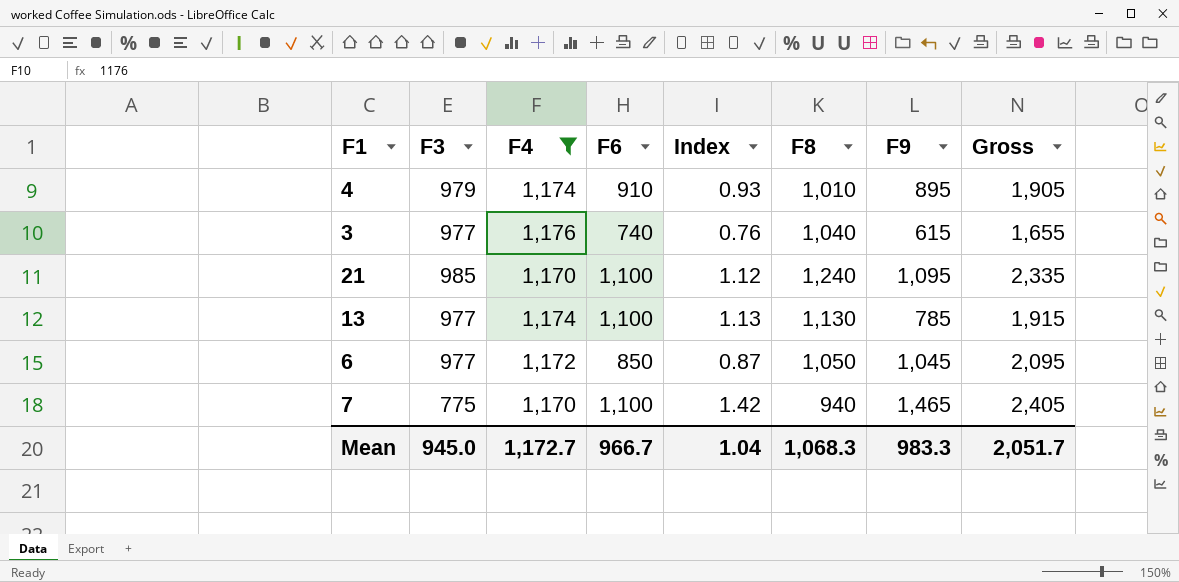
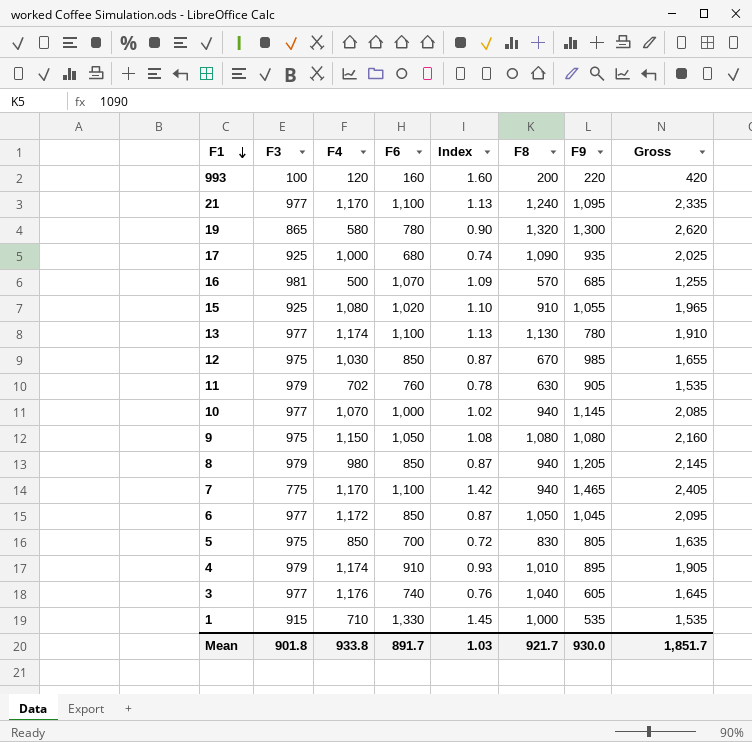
filter: F4 >= 1,170 -> none
row order: none -> F1 descending
21 | F3: 985 -> 977
21 | Index: 1.12 -> 1.13
13 | F9: 785 -> 780
13 | Gross: 1,915 -> 1,910
3 | F9: 615 -> 605
3 | Gross: 1,655 -> 1,645
Mean | F3: 945.0 -> 901.8
Mean | F4: 1,172.7 -> 933.8
Mean | F6: 966.7 -> 891.7
Mean | Index: 1.04 -> 1.03
Mean | F8: 1,068.3 -> 921.7
Mean | F9: 983.3 -> 930.0
Mean | Gross: 2,051.7 -> 1,851.7

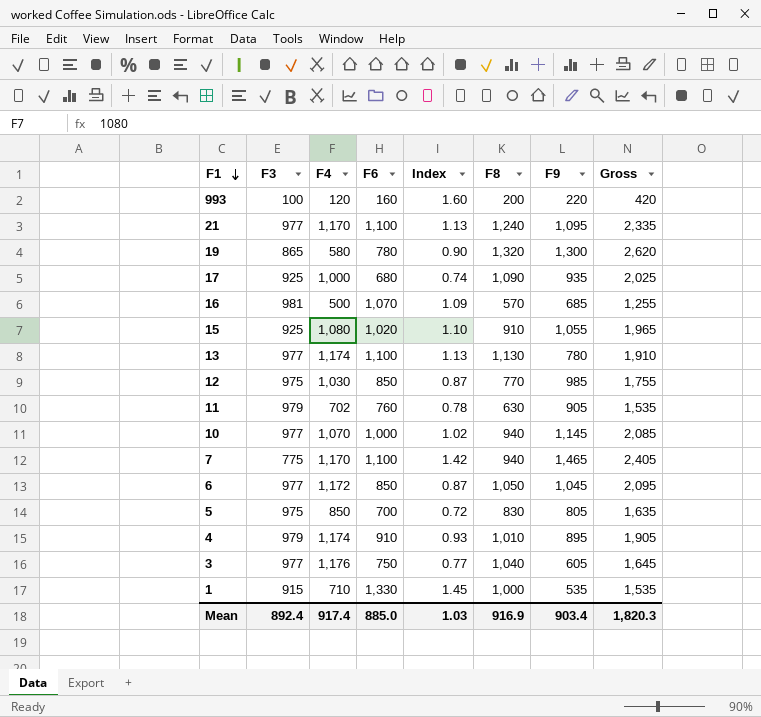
row 9: 975 | 1,150 | 1,050 | 1.08 | 1,080 | 1,080 | 2,160 -> none
row 8: 979 | 980 | 850 | 0.87 | 940 | 1,205 | 2,145 -> none
12 | F8: 670 -> 770
12 | Gross: 1,655 -> 1,755
3 | F6: 740 -> 750
3 | Index: 0.76 -> 0.77
Mean | F3: 901.8 -> 892.4
Mean | F4: 933.8 -> 917.4
Mean | F6: 891.7 -> 885.0
Mean | F8: 921.7 -> 916.9
Mean | F9: 930.0 -> 903.4
Mean | Gross: 1,851.7 -> 1,820.3

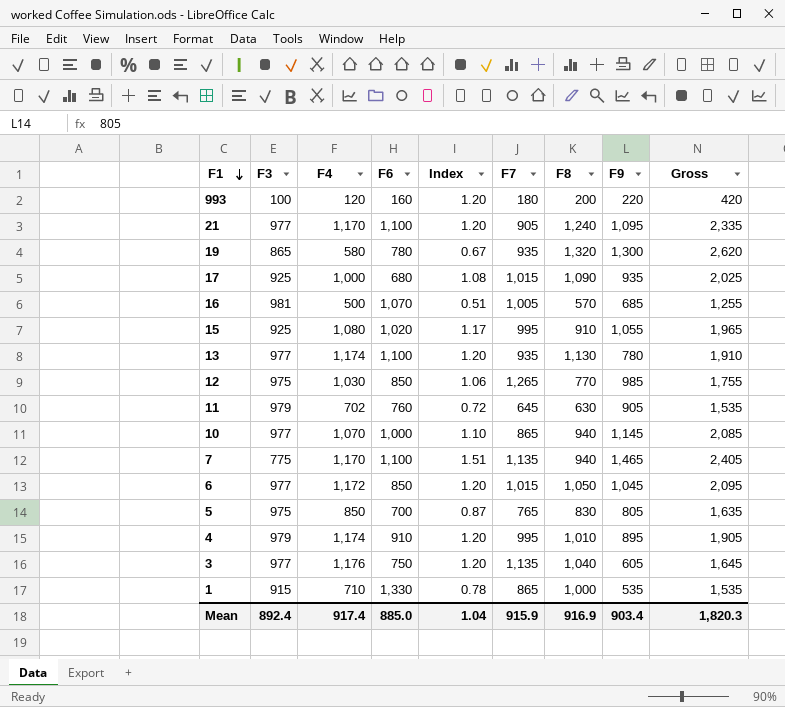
column Index | formula: [F6] / [F3] -> [F4] / [F3]
column F7 | position: none -> 6
Mean | Index: 1.03 -> 1.04

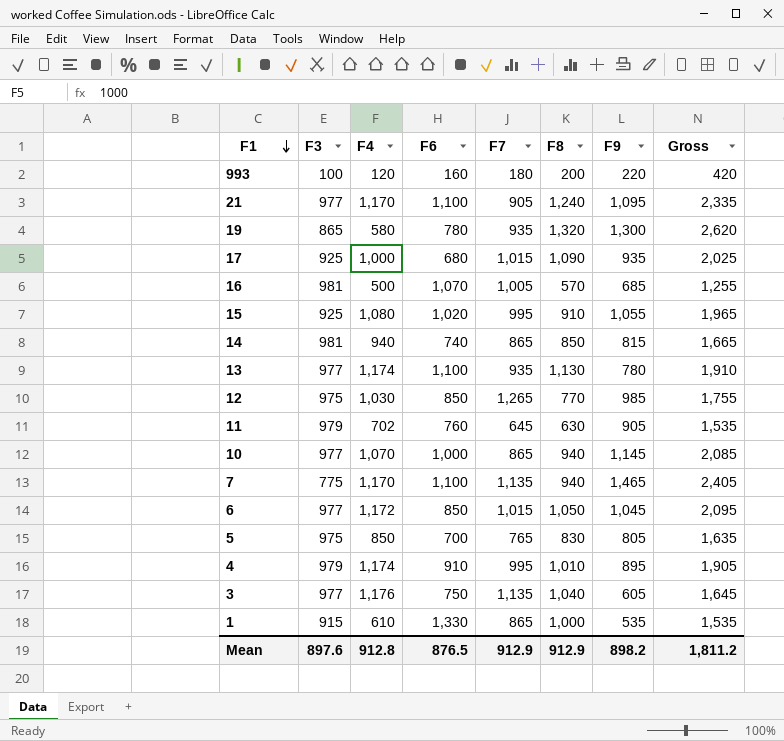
column Index | formula: [F4] / [F3] -> none
row 14: none -> 981 | 940 | 740 | 865 | 850 | 815 | 1,665
1 | F4: 710 -> 610
Mean | F3: 892.4 -> 897.6
Mean | F4: 917.4 -> 912.8
Mean | F6: 885.0 -> 876.5
Mean | F7: 915.9 -> 912.9
Mean | F8: 916.9 -> 912.9
Mean | F9: 903.4 -> 898.2
Mean | Gross: 1,820.3 -> 1,811.2

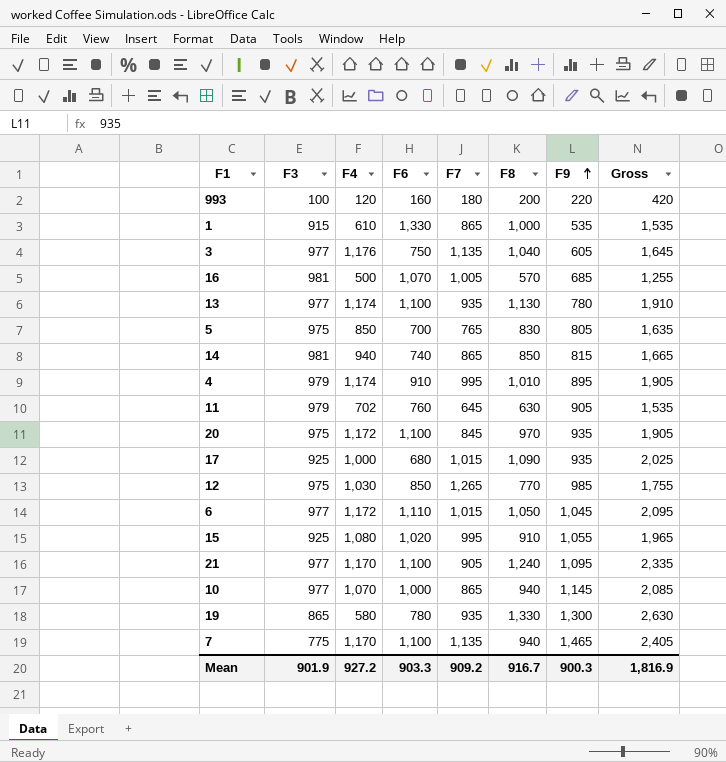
row order: F1 descending -> F9 ascending
row 20: none -> 975 | 1,172 | 1,100 | 845 | 970 | 935 | 1,905
6 | F6: 850 -> 1,110
19 | F8: 1,320 -> 1,330
19 | Gross: 2,620 -> 2,630
Mean | F3: 897.6 -> 901.9
Mean | F4: 912.8 -> 927.2
Mean | F6: 876.5 -> 903.3
Mean | F7: 912.9 -> 909.2
Mean | F8: 912.9 -> 916.7
Mean | F9: 898.2 -> 900.3
Mean | Gross: 1,811.2 -> 1,816.9

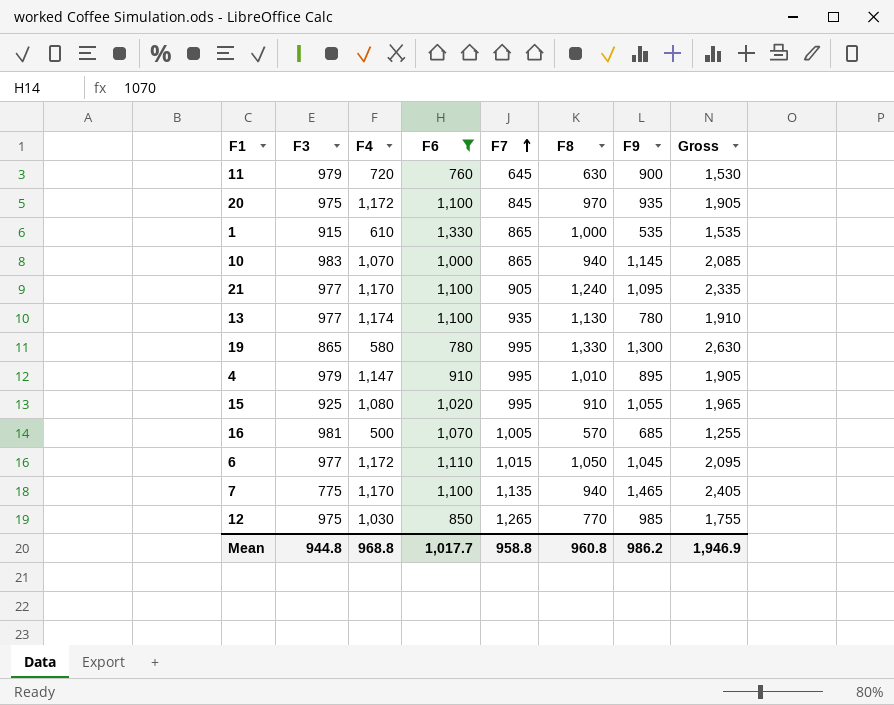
filter: none -> F6 >= 760
row order: F9 ascending -> F7 ascending
11 | F4: 702 -> 720
11 | F9: 905 -> 900
11 | Gross: 1,535 -> 1,530
10 | F3: 977 -> 983
19 | F7: 935 -> 995
4 | F4: 1,174 -> 1,147
Mean | F3: 901.9 -> 944.8
Mean | F4: 927.2 -> 968.8
Mean | F6: 903.3 -> 1,017.7
Mean | F7: 909.2 -> 958.8
Mean | F8: 916.7 -> 960.8
Mean | F9: 900.3 -> 986.2
Mean | Gross: 1,816.9 -> 1,946.9

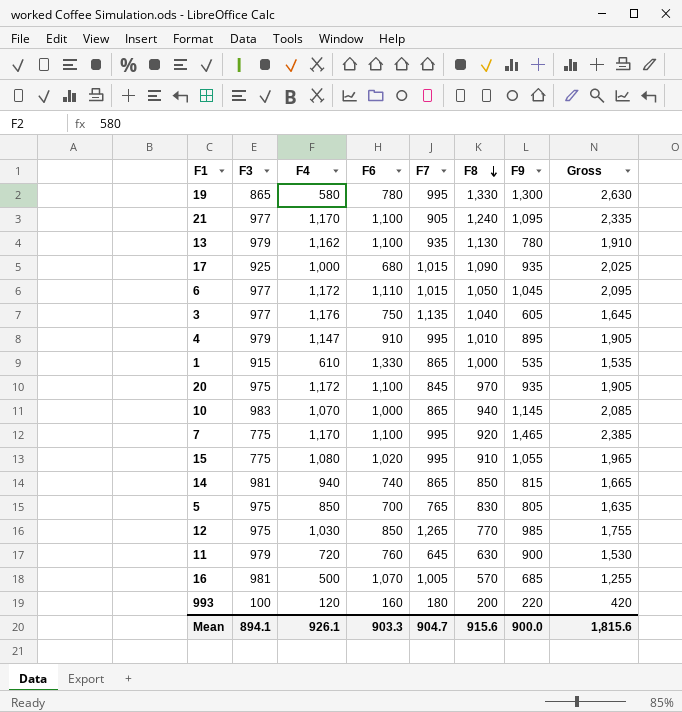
filter: F6 >= 760 -> none
row order: F7 ascending -> F8 descending
13 | F3: 977 -> 979
13 | F4: 1,174 -> 1,162
7 | F7: 1,135 -> 995
7 | F8: 940 -> 920
7 | Gross: 2,405 -> 2,385
15 | F3: 925 -> 775
Mean | F3: 944.8 -> 894.1
Mean | F4: 968.8 -> 926.1
Mean | F6: 1,017.7 -> 903.3
Mean | F7: 958.8 -> 904.7
Mean | F8: 960.8 -> 915.6
Mean | F9: 986.2 -> 900.0
Mean | Gross: 1,946.9 -> 1,815.6

